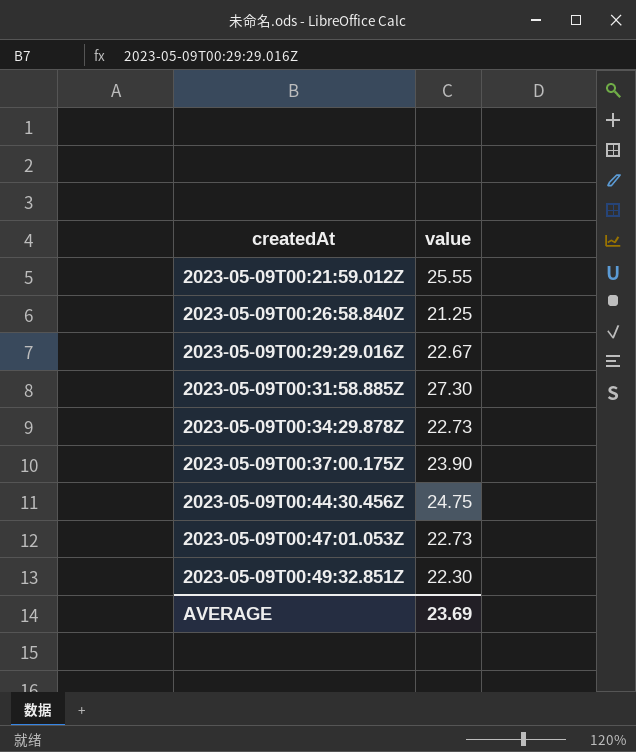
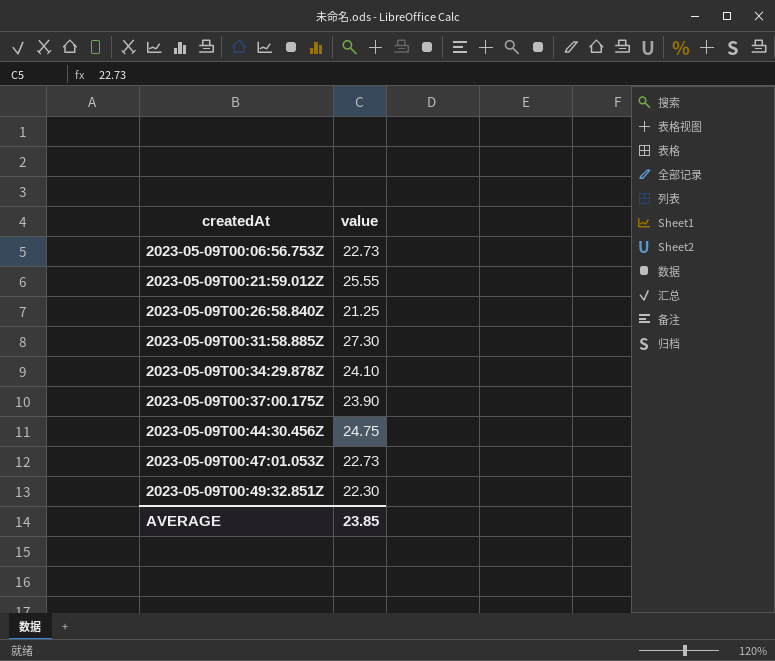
row 2023-05-09T00:29:29.016Z: 22.67 -> none
row 2023-05-09T00:06:56.753Z: none -> 22.73
2023-05-09T00:34:29.878Z | value: 22.73 -> 24.10
AVERAGE | value: 23.69 -> 23.85

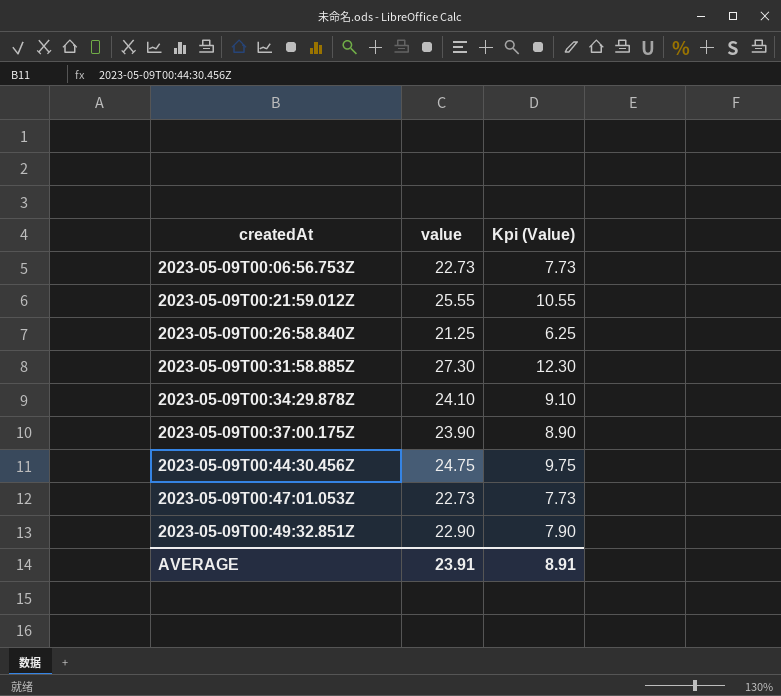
column Kpi (Value) | formula: none -> [value] - 15
2023-05-09T00:49:32.851Z | value: 22.30 -> 22.90
AVERAGE | value: 23.85 -> 23.91

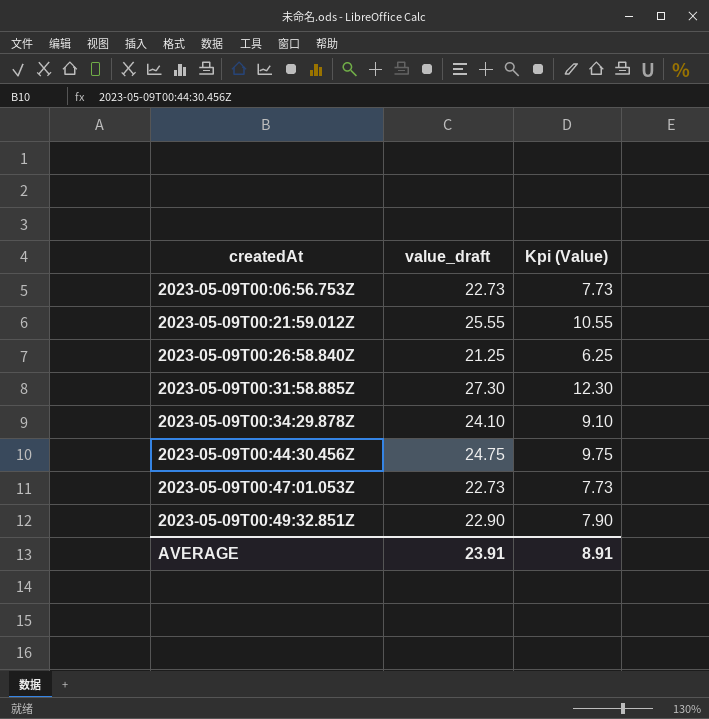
column name: value -> value_draft
row 2023-05-09T00:37:00.175Z: 23.90 | 8.90 -> none

